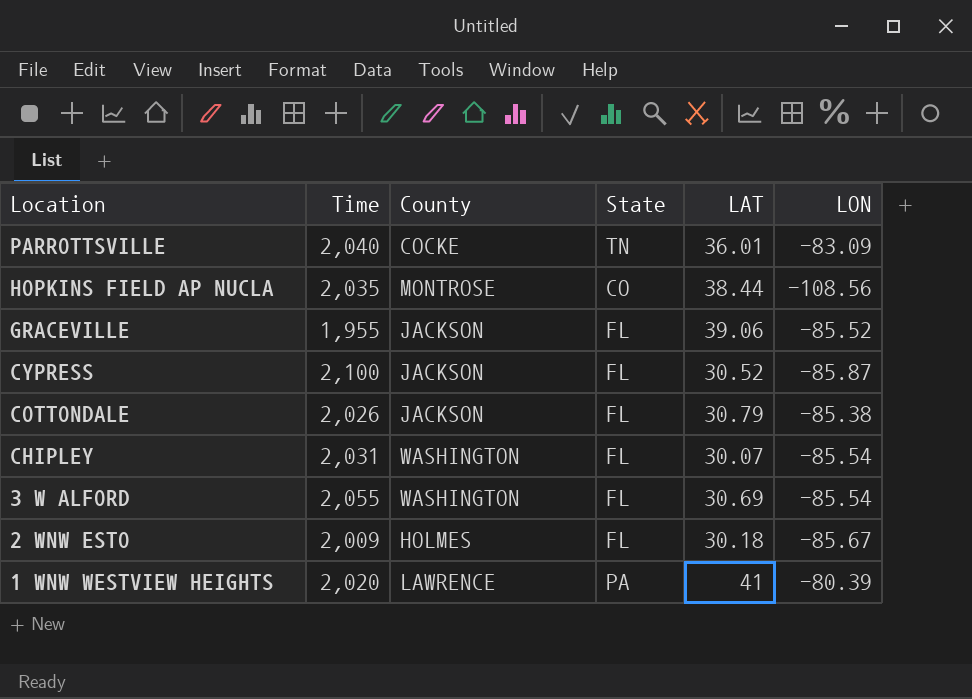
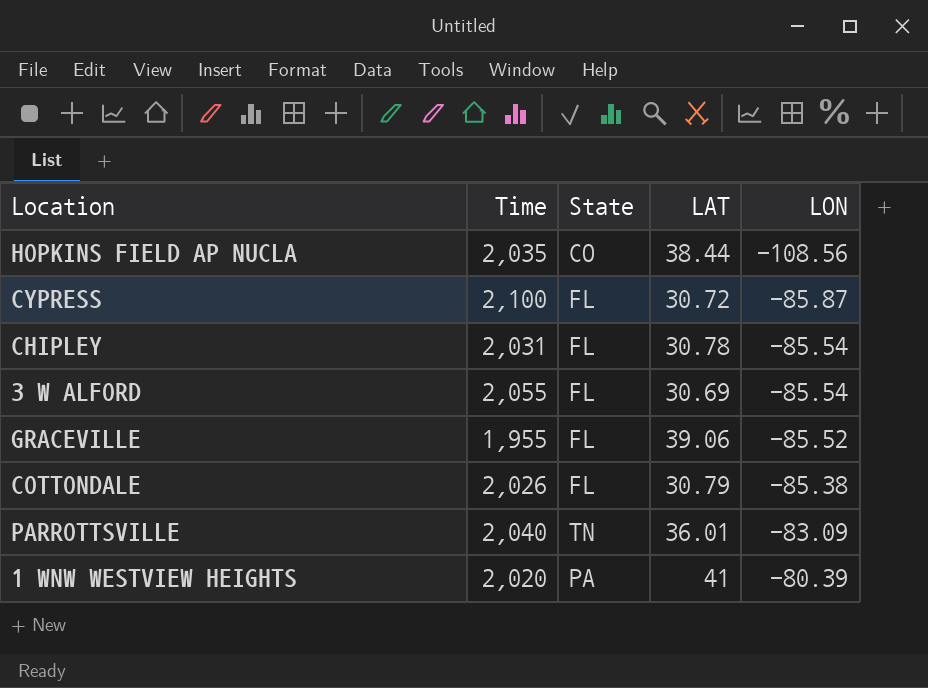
row order: Location descending -> LON ascending
column County | position: 3 -> none
row 2 WNW ESTO: 2,009 | HOLMES | FL | 30.18 | -85.67 -> none
CYPRESS | LAT: 30.52 -> 30.72
CHIPLEY | LAT: 30.07 -> 30.78

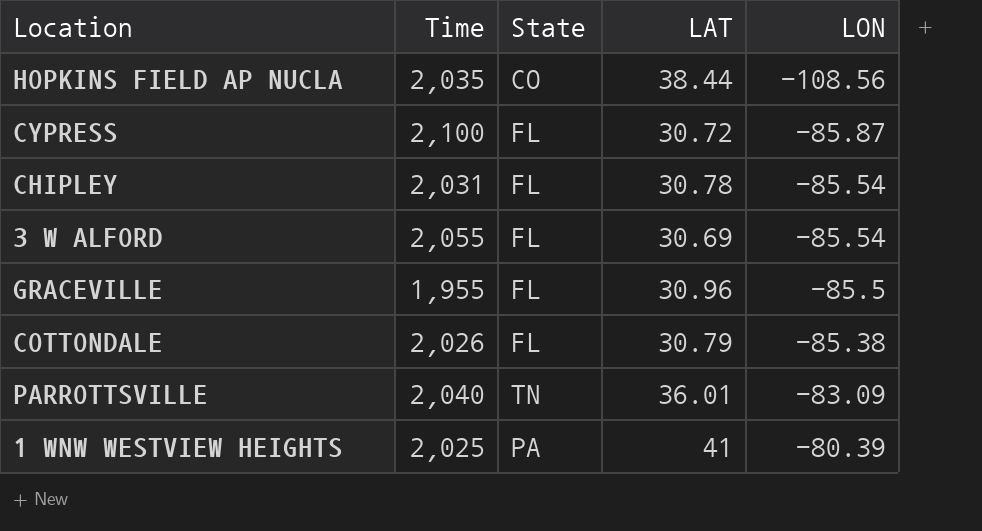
GRACEVILLE | LAT: 39.06 -> 30.96
GRACEVILLE | LON: -85.52 -> -85.5
1 WNW WESTVIEW HEIGHTS | Time: 2,020 -> 2,025

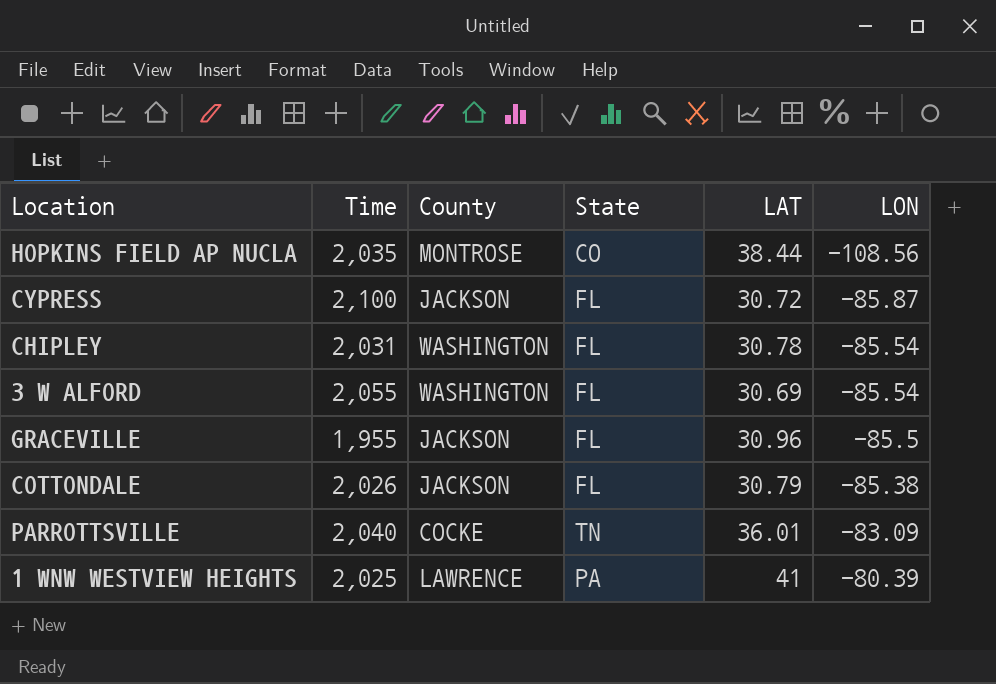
column County | position: none -> 3

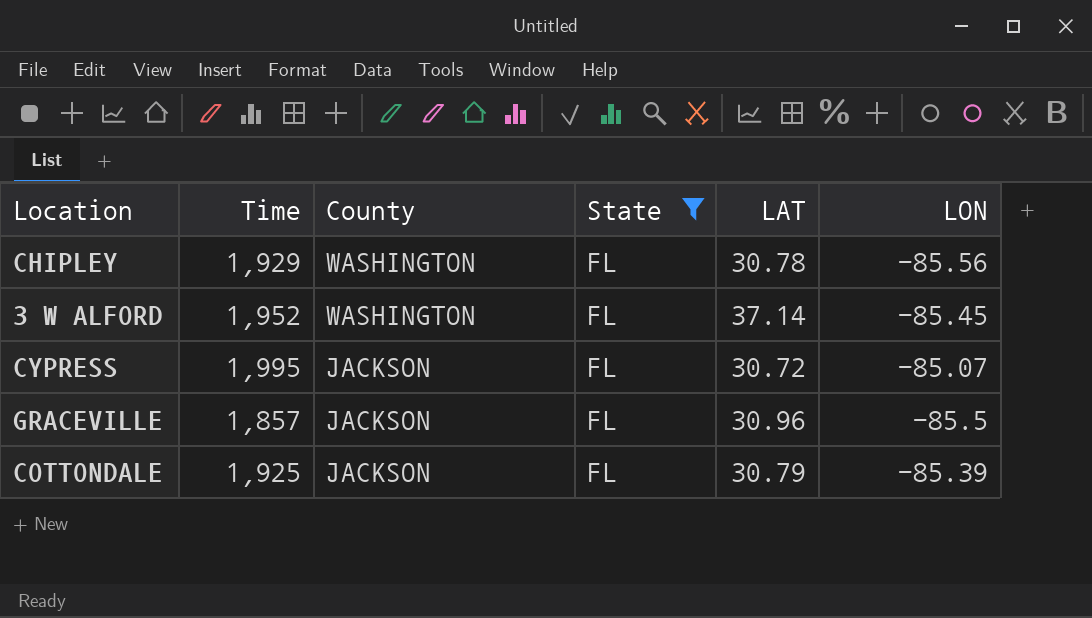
filter: none -> State = FL
row order: LON ascending -> County descending
CHIPLEY | Time: 2,031 -> 1,929
CHIPLEY | LON: -85.54 -> -85.56
3 W ALFORD | Time: 2,055 -> 1,952
3 W ALFORD | LAT: 30.69 -> 37.14
3 W ALFORD | LON: -85.54 -> -85.45
CYPRESS | Time: 2,100 -> 1,995
CYPRESS | LON: -85.87 -> -85.07
GRACEVILLE | Time: 1,955 -> 1,857
COTTONDALE | Time: 2,026 -> 1,925
COTTONDALE | LON: -85.38 -> -85.39

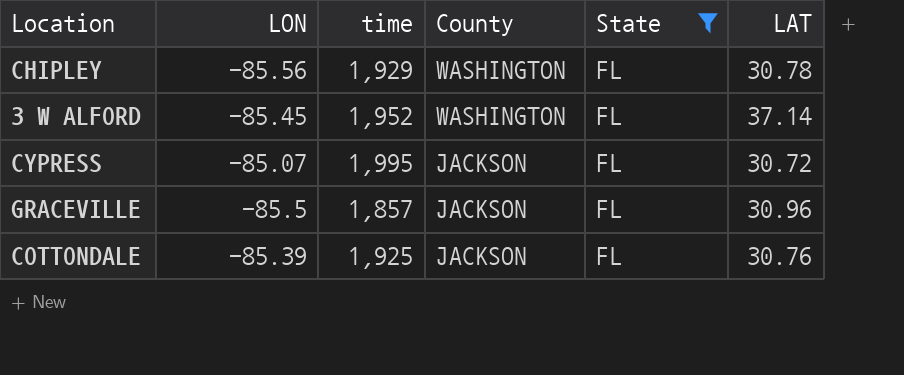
column LON | position: 6 -> 2
column name: Time -> time
COTTONDALE | LAT: 30.79 -> 30.76

